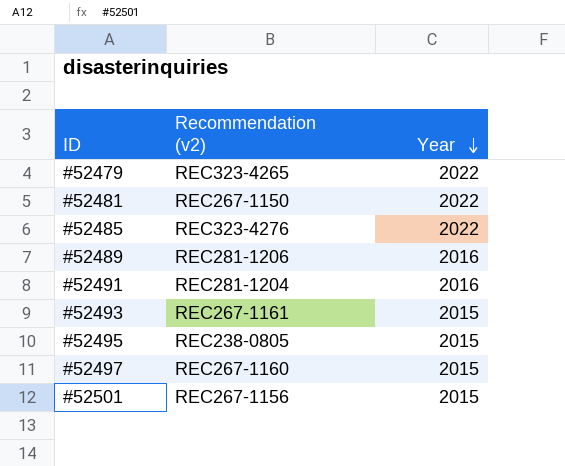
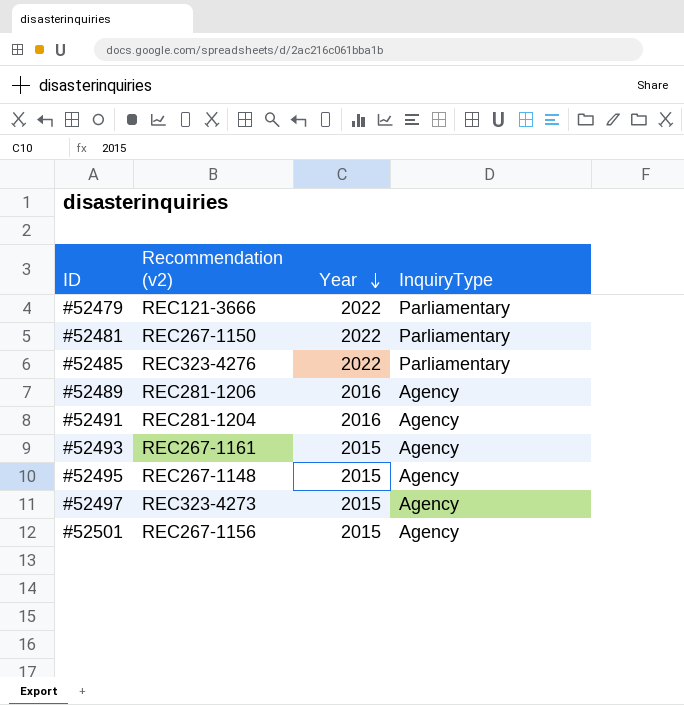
column InquiryType | position: none -> 4
#52479 | Recommendation (v2): REC323-4265 -> REC121-3666
#52495 | Recommendation (v2): REC238-0805 -> REC267-1148
#52497 | Recommendation (v2): REC267-1160 -> REC323-4273

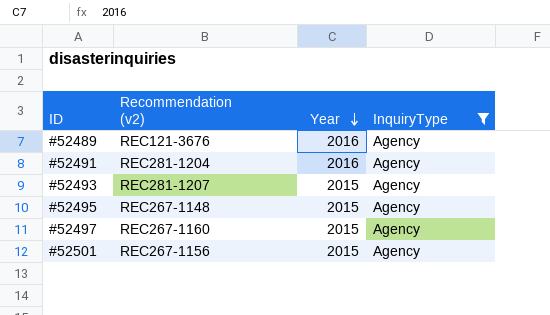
filter: none -> InquiryType = Agency
#52489 | Recommendation (v2): REC281-1206 -> REC121-3676
#52493 | Recommendation (v2): REC267-1161 -> REC281-1207
#52497 | Recommendation (v2): REC323-4273 -> REC267-1160

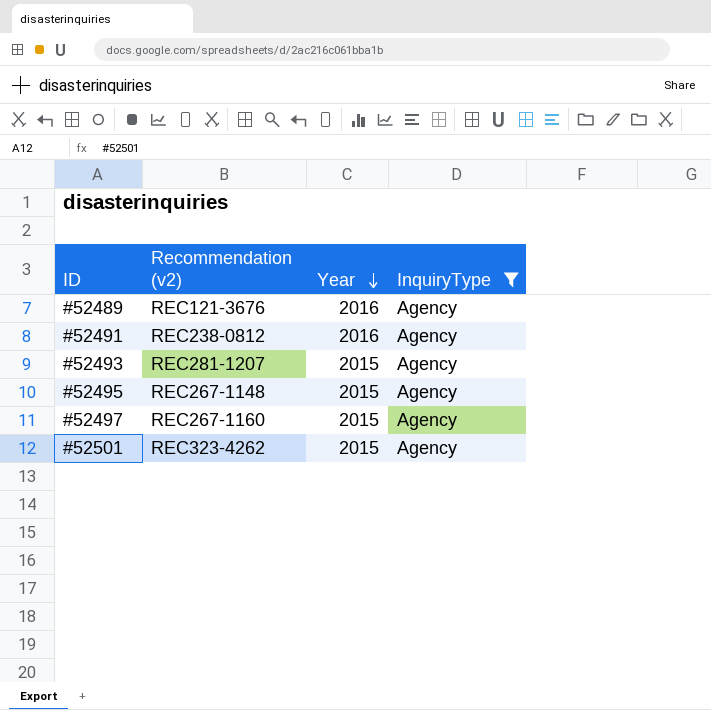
#52491 | Recommendation (v2): REC281-1204 -> REC238-0812
#52501 | Recommendation (v2): REC267-1156 -> REC323-4262

